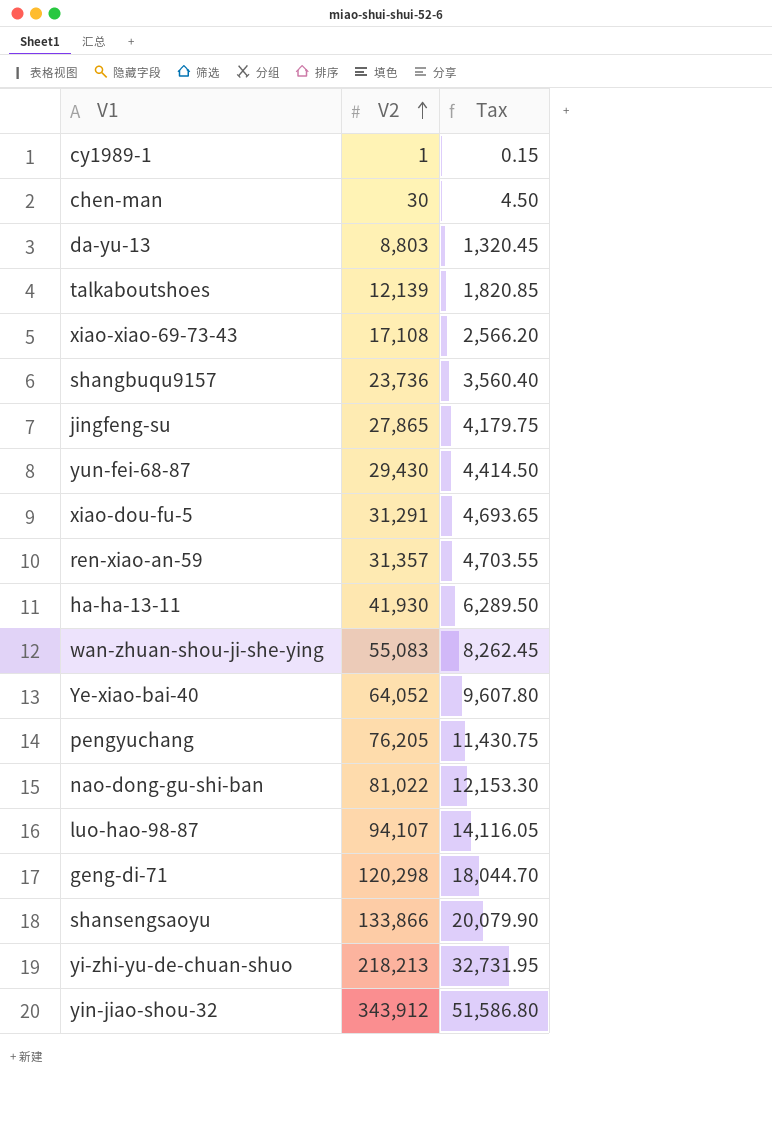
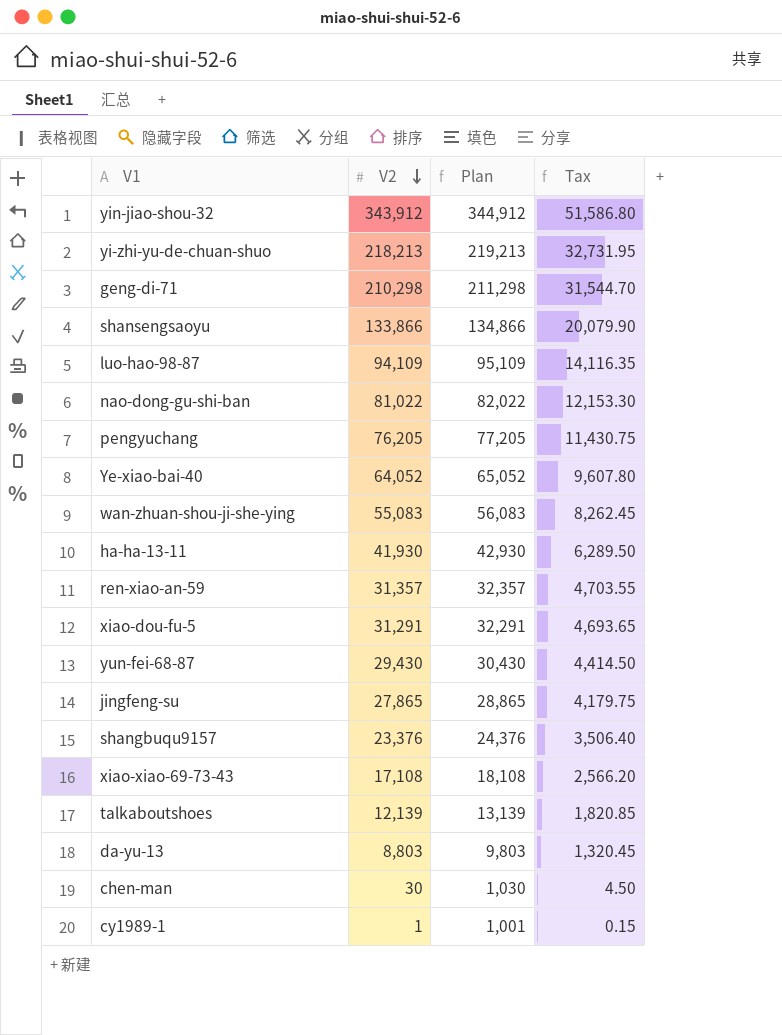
row order: V2 ascending -> V2 descending
column Plan | formula: none -> [V2] + 1000
geng-di-71 | V2: 120,298 -> 210,298
geng-di-71 | Tax: 18,044.70 -> 31,544.70
luo-hao-98-87 | V2: 94,107 -> 94,109
luo-hao-98-87 | Tax: 14,116.05 -> 14,116.35
shangbuqu9157 | V2: 23,736 -> 23,376
shangbuqu9157 | Tax: 3,560.40 -> 3,506.40

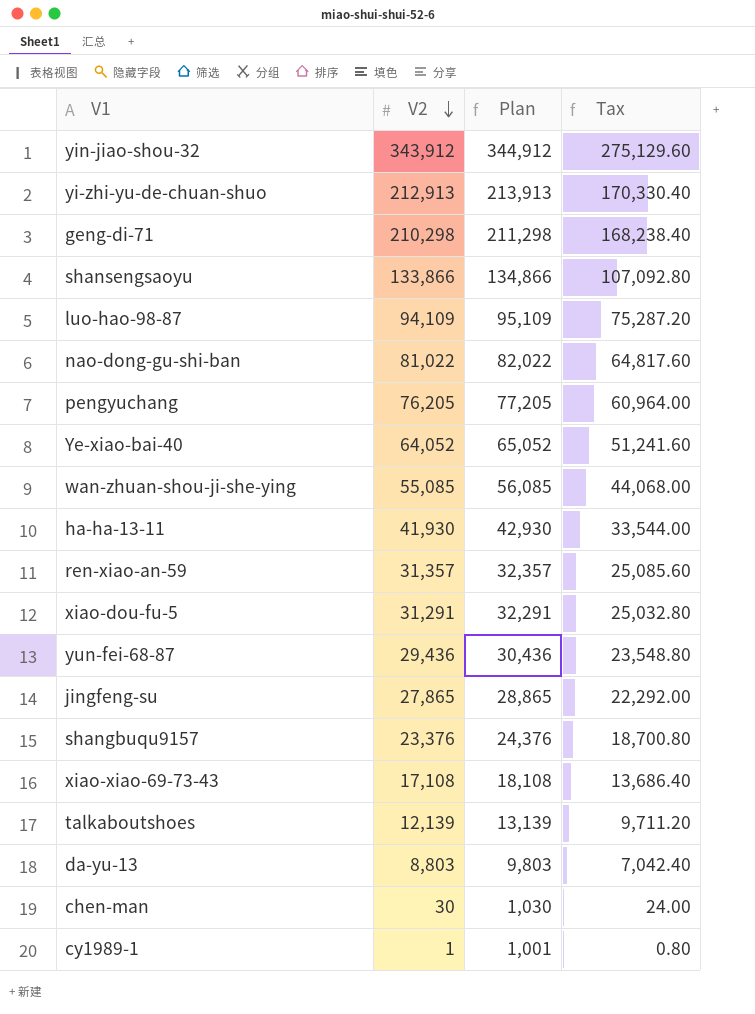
column Tax | formula: [V2] * 0.15 -> [V2] * 0.8
yi-zhi-yu-de-chuan-shuo | V2: 218,213 -> 212,913
yi-zhi-yu-de-chuan-shuo | Plan: 219,213 -> 213,913
wan-zhuan-shou-ji-she-ying | V2: 55,083 -> 55,085
wan-zhuan-shou-ji-she-ying | Plan: 56,083 -> 56,085
yun-fei-68-87 | V2: 29,430 -> 29,436
yun-fei-68-87 | Plan: 30,430 -> 30,436

